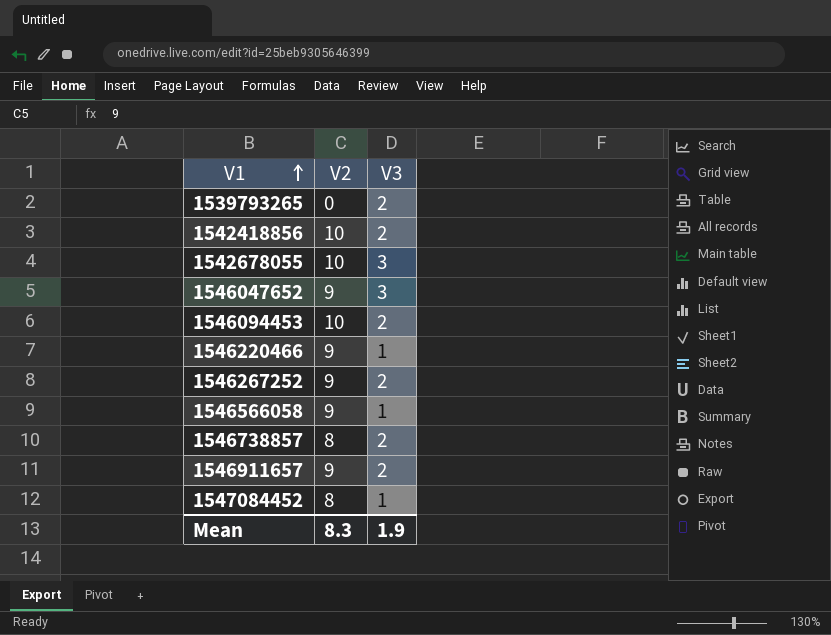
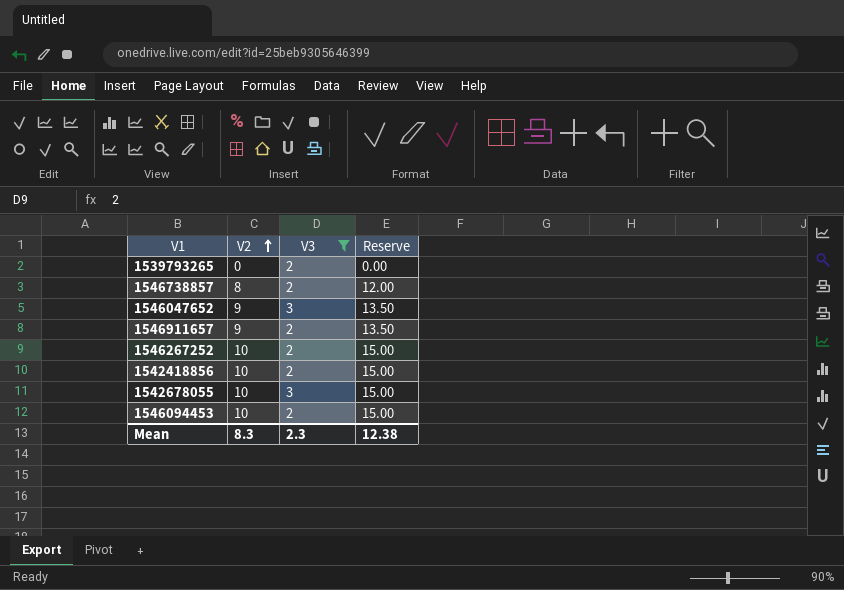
filter: none -> V3 != 1
row order: V1 ascending -> V2 ascending
column Reserve | formula: none -> [V2] * 1.5
1546267252 | V2: 9 -> 10
Mean | V3: 1.9 -> 2.3

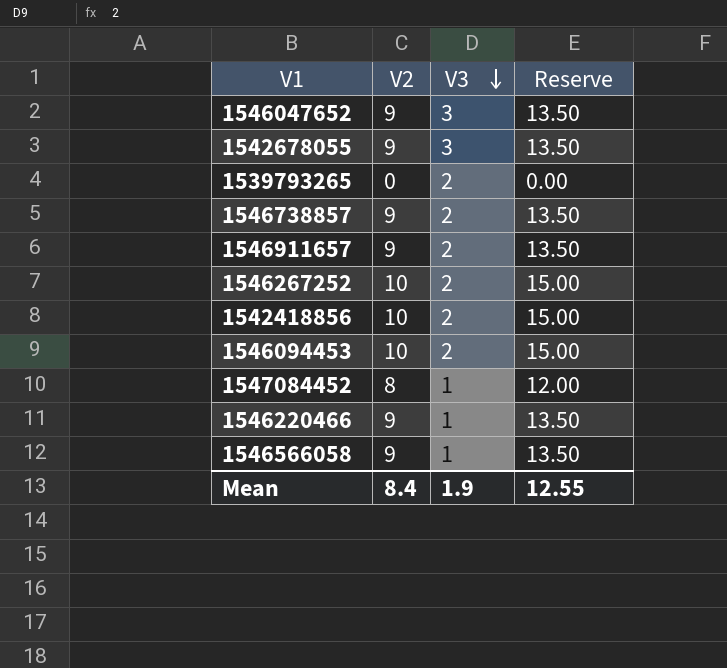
filter: V3 != 1 -> none
row order: V2 ascending -> V3 descending
1542678055 | V2: 10 -> 9
1542678055 | Reserve: 15.00 -> 13.50
1546738857 | V2: 8 -> 9
1546738857 | Reserve: 12.00 -> 13.50
Mean | V2: 8.3 -> 8.4
Mean | V3: 2.3 -> 1.9
Mean | Reserve: 12.38 -> 12.55

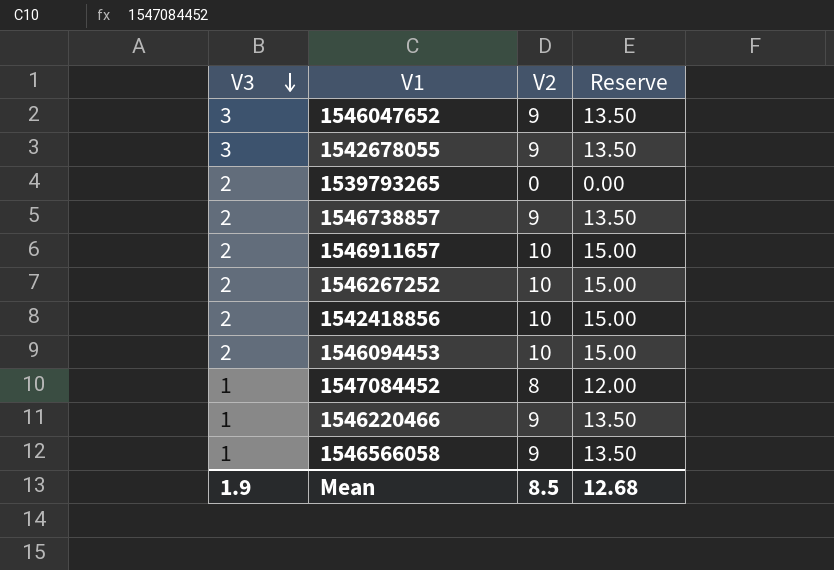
column V3 | position: 3 -> 1
1546911657 | V2: 9 -> 10
1546911657 | Reserve: 13.50 -> 15.00
Mean | V2: 8.4 -> 8.5
Mean | Reserve: 12.55 -> 12.68

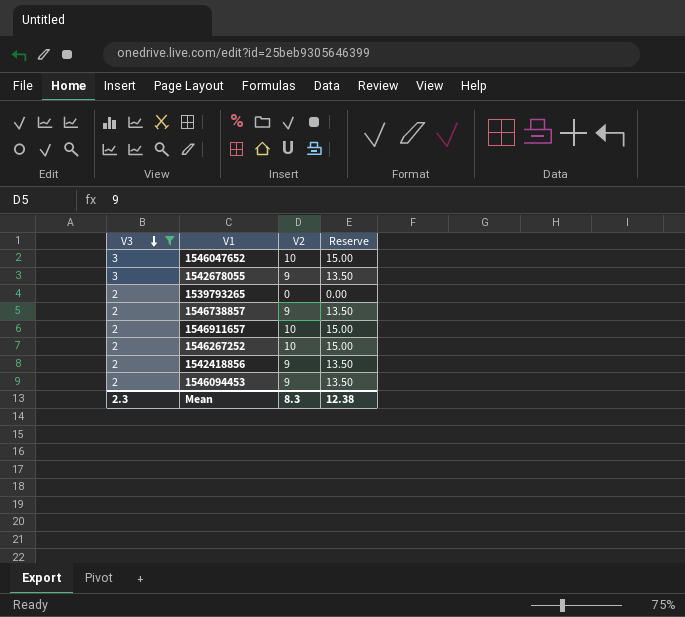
filter: none -> V3 != 1
1546047652 | V2: 9 -> 10
1546047652 | Reserve: 13.50 -> 15.00
1542418856 | V2: 10 -> 9
1542418856 | Reserve: 15.00 -> 13.50
1546094453 | V2: 10 -> 9
1546094453 | Reserve: 15.00 -> 13.50
Mean | V3: 1.9 -> 2.3
Mean | V2: 8.5 -> 8.3
Mean | Reserve: 12.68 -> 12.38

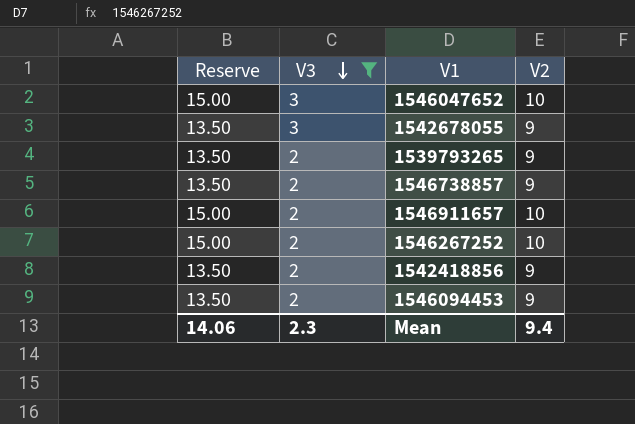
column Reserve | position: 4 -> 1
1539793265 | Reserve: 0.00 -> 13.50
1539793265 | V2: 0 -> 9
Mean | Reserve: 12.38 -> 14.06
Mean | V2: 8.3 -> 9.4

